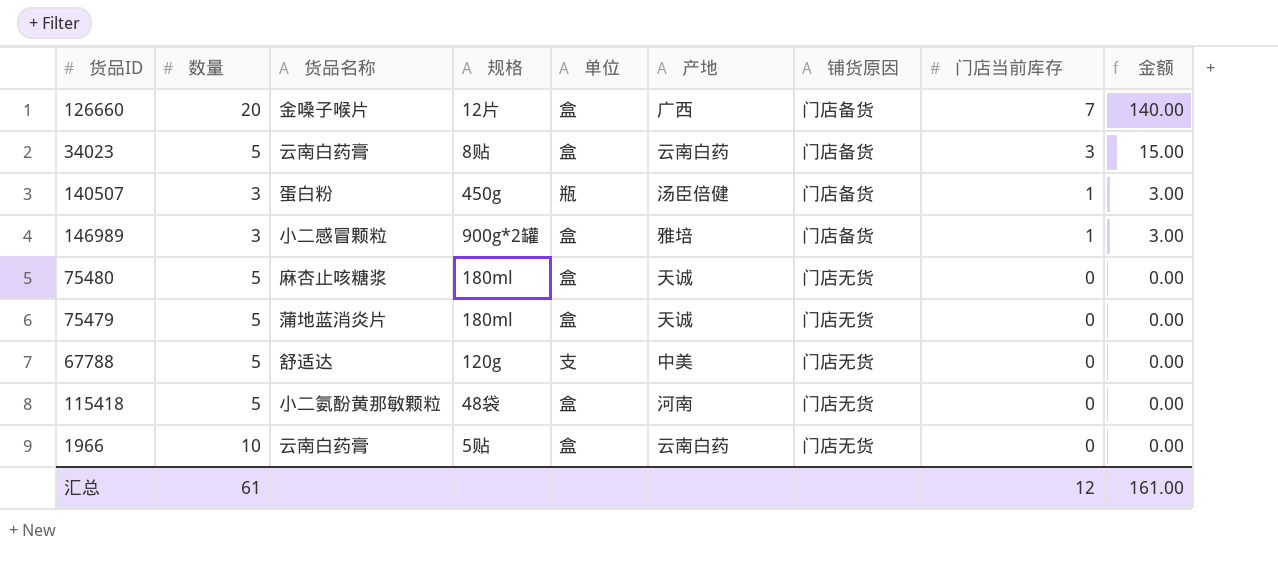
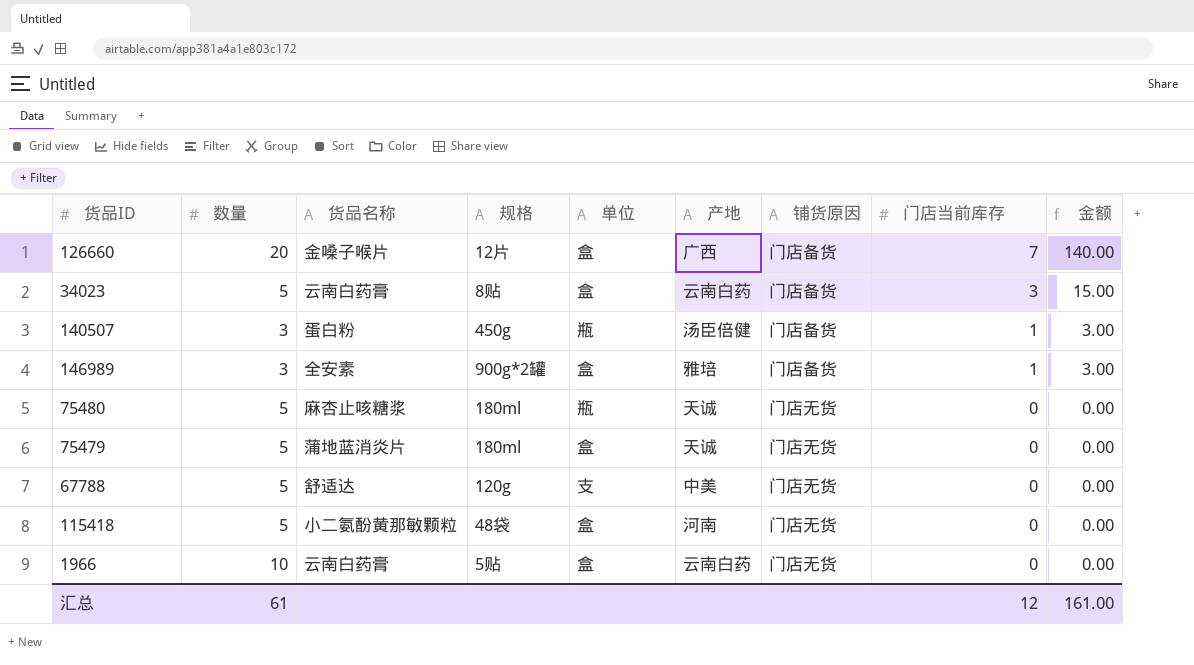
146989 | 货品名称: 小二感冒颗粒 -> 全安素
75480 | 单位: 盒 -> 瓶

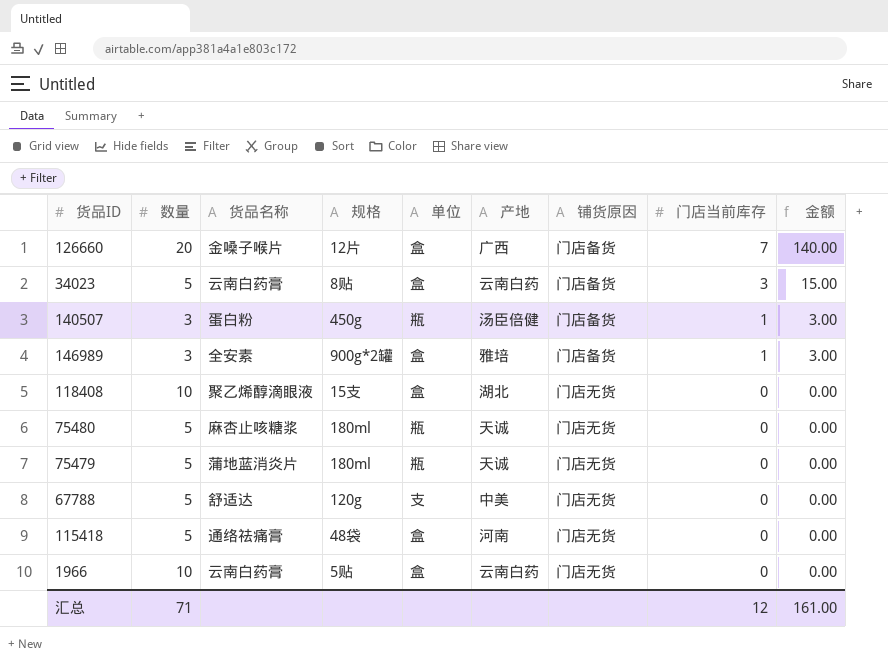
row 118408: none -> 10 | 聚乙烯醇滴眼液 | 15支 | 盒 | 湖北 | 门店无货 | 0 | 0.00
75479 | 单位: 盒 -> 瓶
115418 | 货品名称: 小二氨酚黄那敏颗粒 -> 通络祛痛膏
汇总 | 数量: 61 -> 71

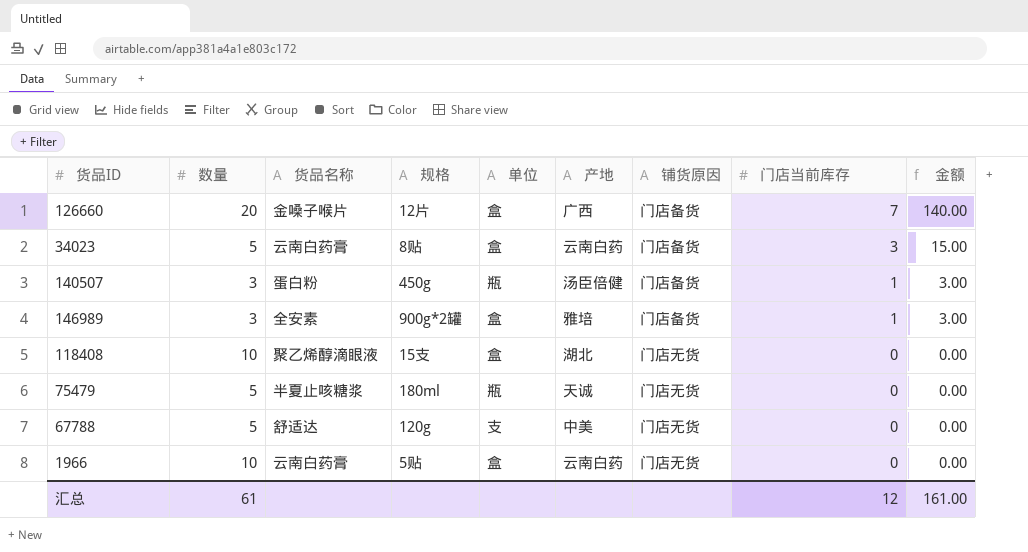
row 75480: 5 | 麻杏止咳糖浆 | 180ml | 瓶 | 天诚 | 门店无货 | 0 | 0.00 -> none
row 115418: 5 | 通络祛痛膏 | 48袋 | 盒 | 河南 | 门店无货 | 0 | 0.00 -> none
75479 | 货品名称: 蒲地蓝消炎片 -> 半夏止咳糖浆
汇总 | 数量: 71 -> 61

